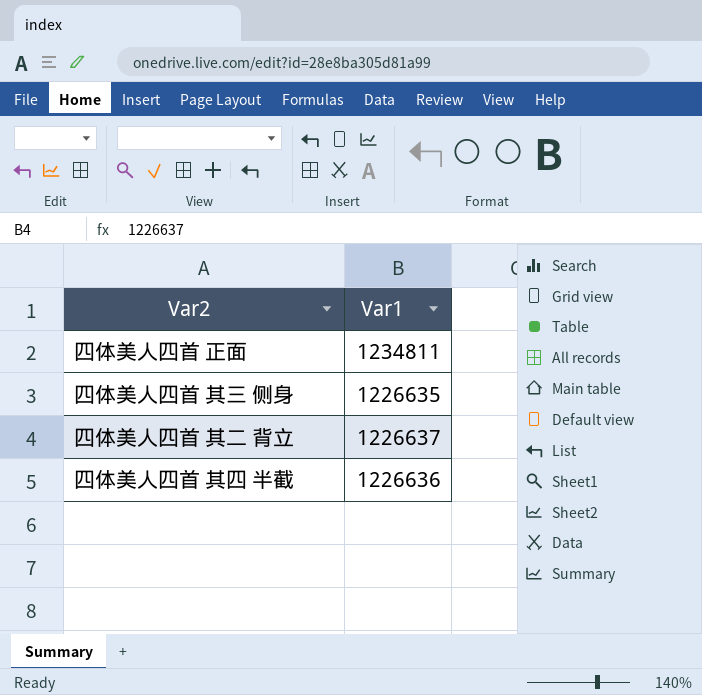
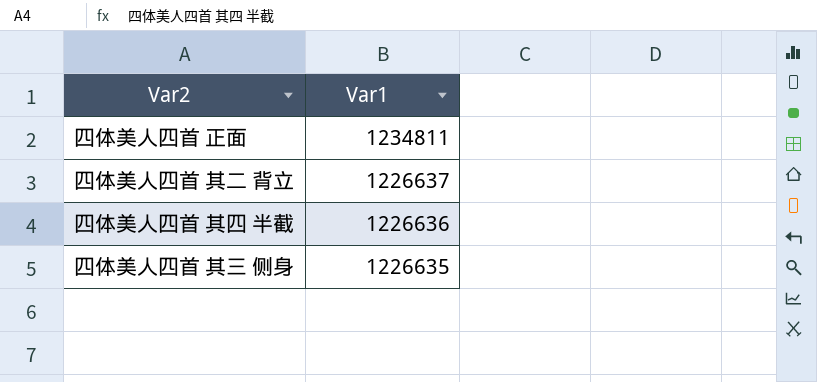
row order: none -> Var1 descending

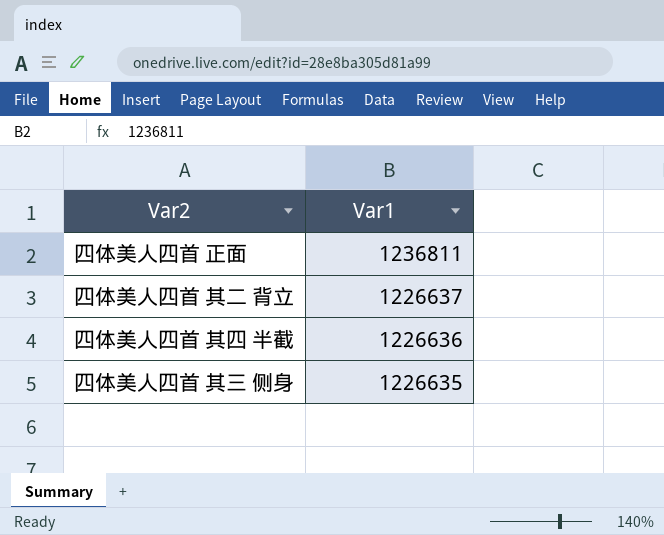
四体美人四首 正面 | Var1: 1234811 -> 1236811

